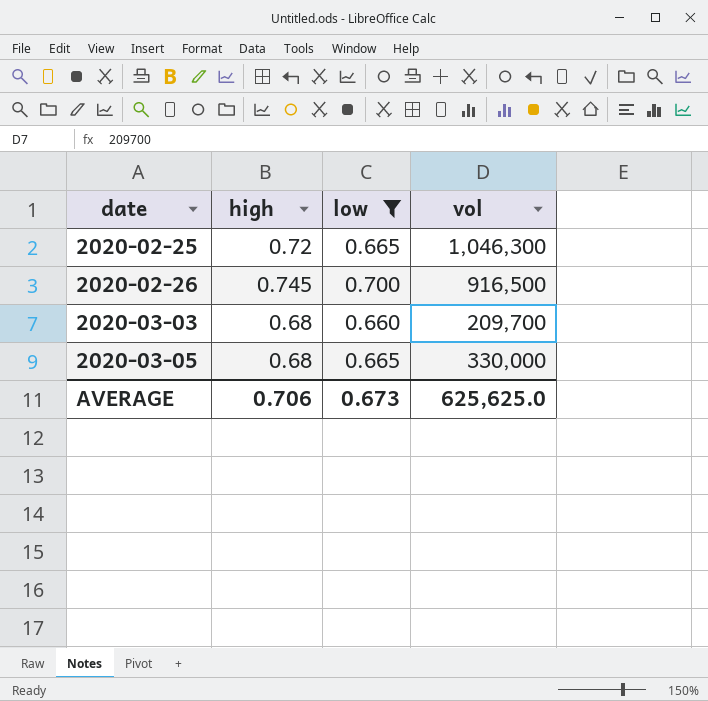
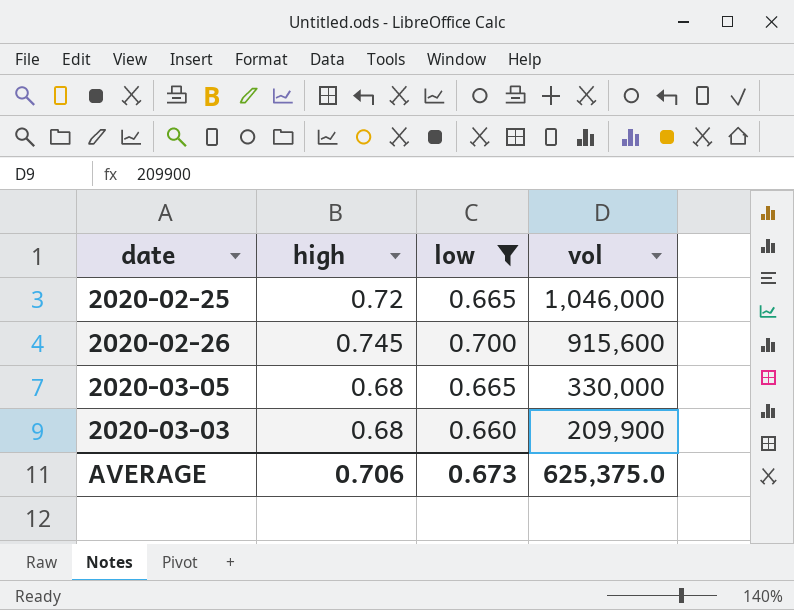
row order: date ascending -> vol descending
2020-02-25 | vol: 1,046,300 -> 1,046,000
2020-02-26 | vol: 916,500 -> 915,600
2020-03-03 | vol: 209,700 -> 209,900
AVERAGE | vol: 625,625.0 -> 625,375.0

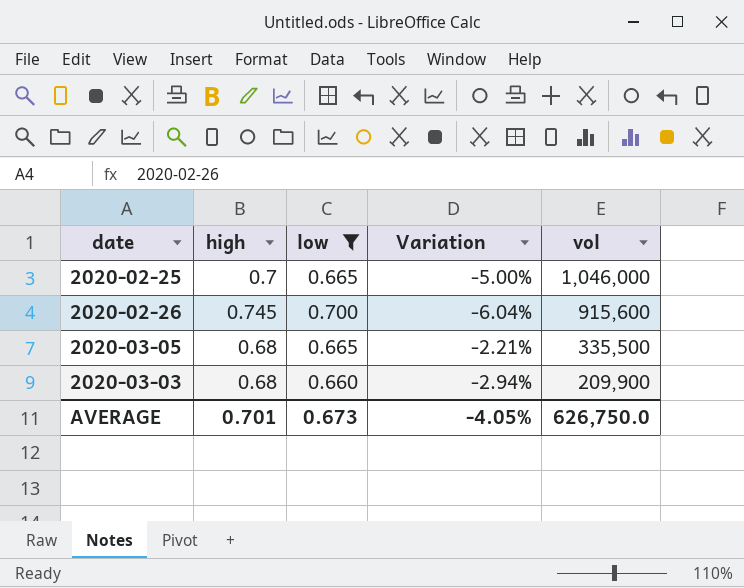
column Variation | formula: none -> ([low] - [high]) / [high]
2020-02-25 | high: 0.72 -> 0.7
2020-03-05 | vol: 330,000 -> 335,500
AVERAGE | high: 0.706 -> 0.701
AVERAGE | vol: 625,375.0 -> 626,750.0

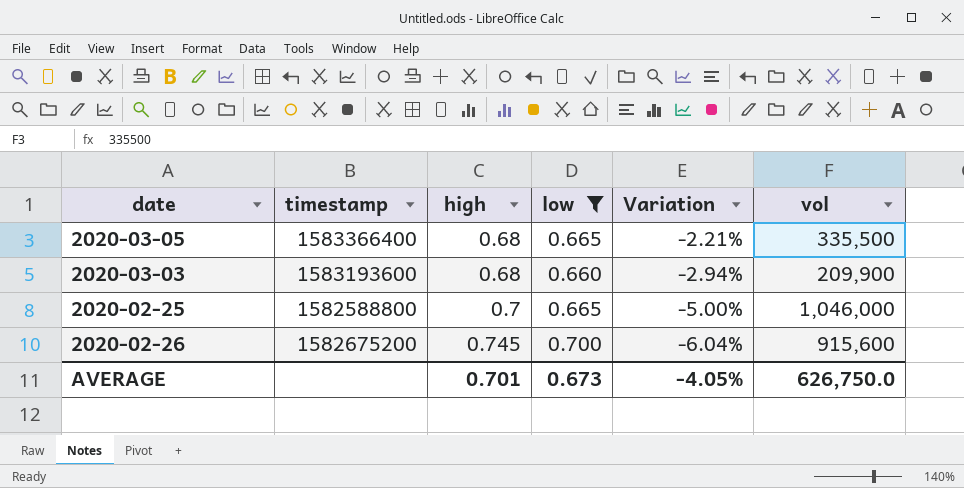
row order: vol descending -> high ascending
column timestamp | position: none -> 2

